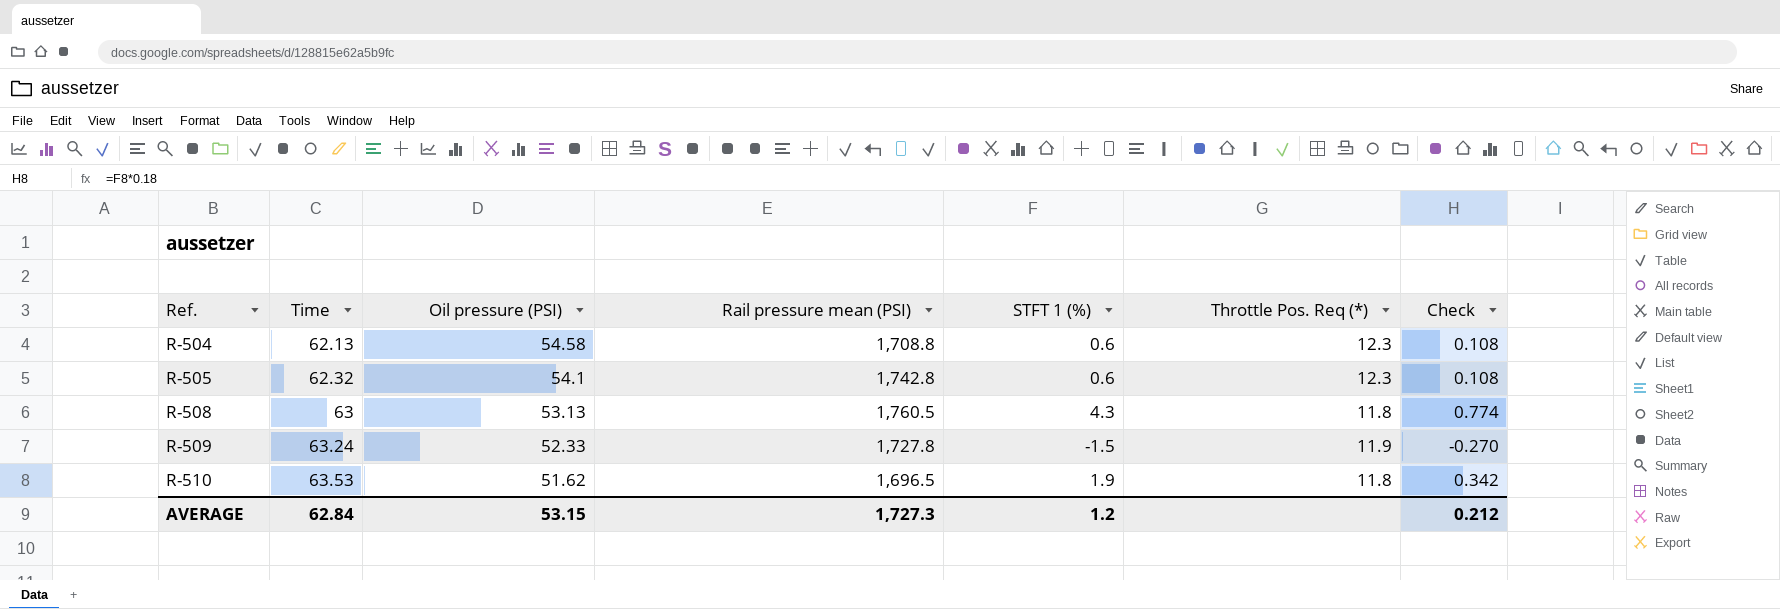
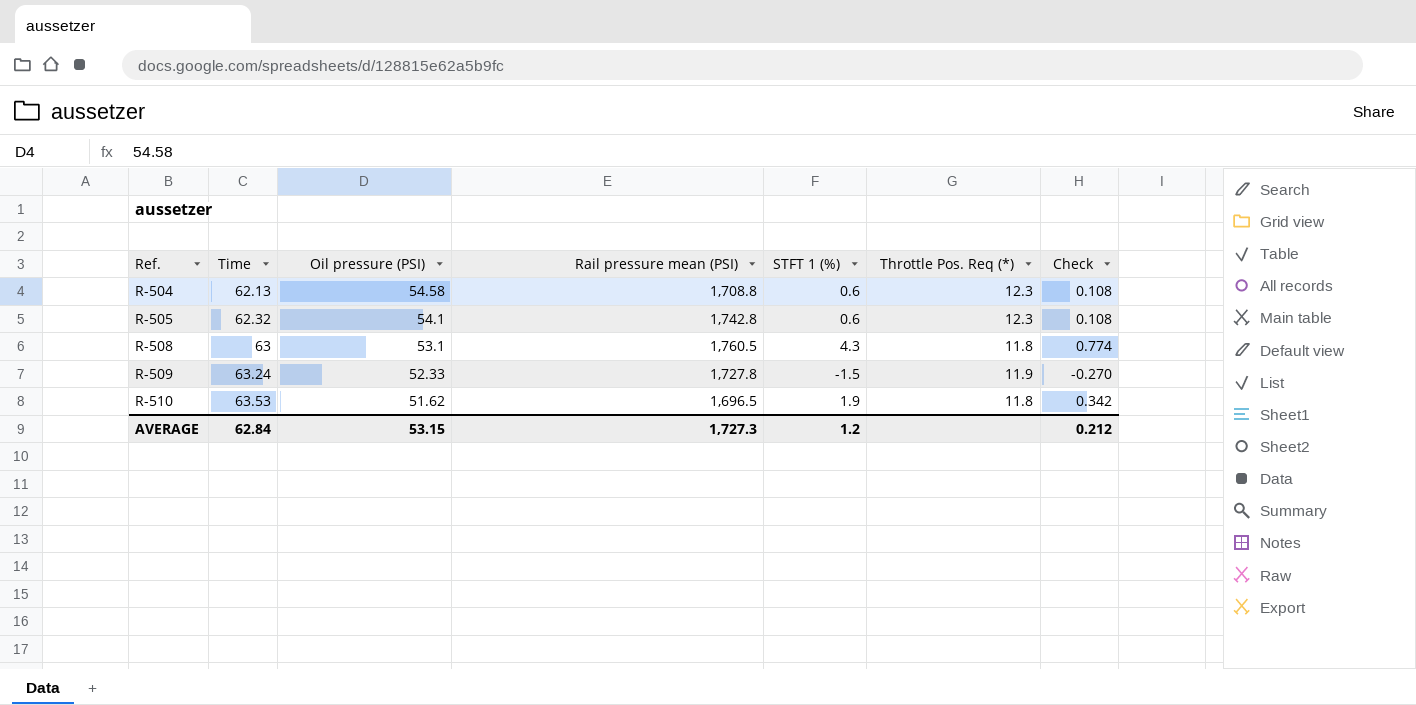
R-508 | Oil pressure (PSI): 53.13 -> 53.1

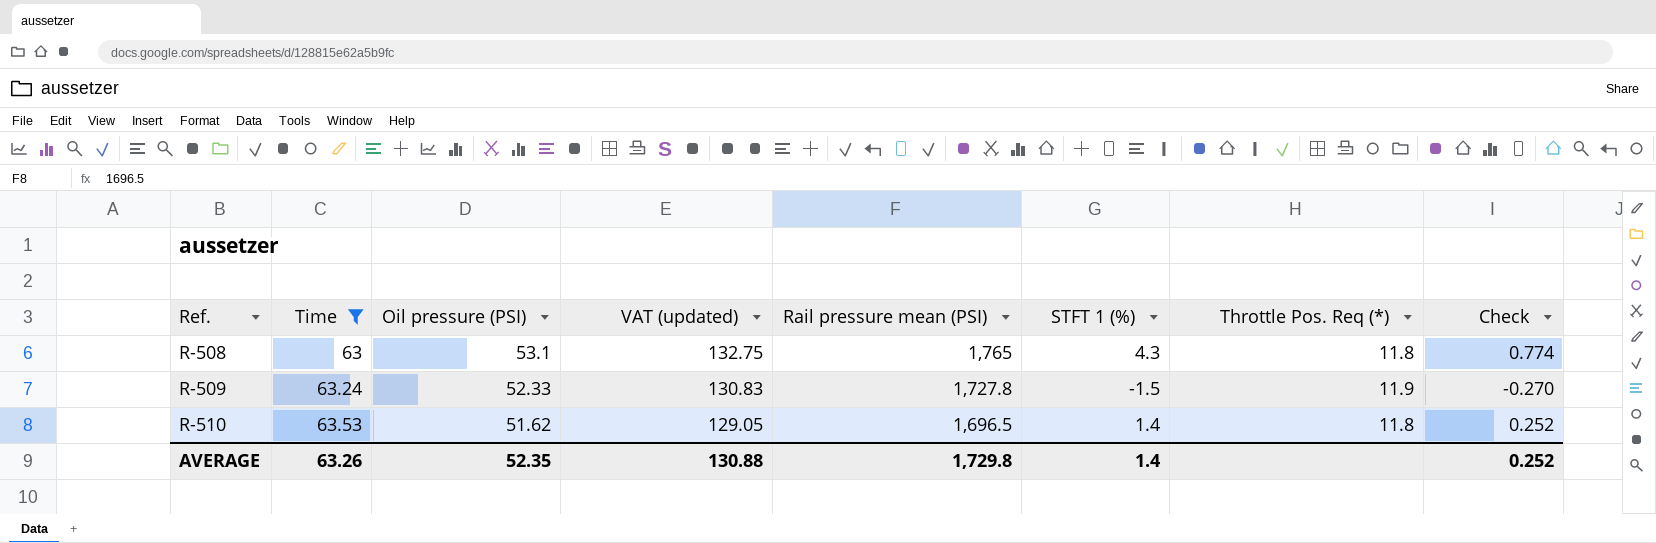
filter: none -> Time >= 63
column VAT (updated) | formula: none -> [Oil pressure (PSI)] * 2.5
R-508 | Rail pressure mean (PSI): 1,760.5 -> 1,765
R-510 | STFT 1 (%): 1.9 -> 1.4
R-510 | Check: 0.342 -> 0.252
AVERAGE | Time: 62.84 -> 63.26
AVERAGE | Oil pressure (PSI): 53.15 -> 52.35
AVERAGE | Rail pressure mean (PSI): 1,727.3 -> 1,729.8
AVERAGE | STFT 1 (%): 1.2 -> 1.4
AVERAGE | Check: 0.212 -> 0.252

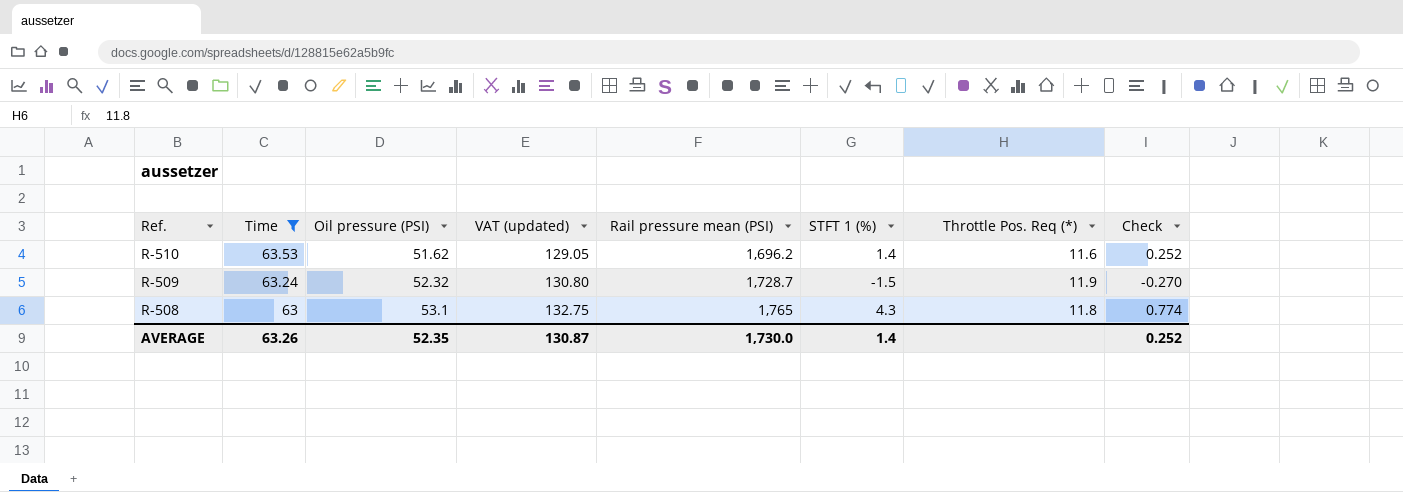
row order: Ref. ascending -> Ref. descending
R-510 | Rail pressure mean (PSI): 1,696.5 -> 1,696.2
R-510 | Throttle Pos. Req (*): 11.8 -> 11.6
R-509 | Oil pressure (PSI): 52.33 -> 52.32
R-509 | VAT (updated): 130.83 -> 130.80
R-509 | Rail pressure mean (PSI): 1,727.8 -> 1,728.7
AVERAGE | VAT (updated): 130.88 -> 130.87
AVERAGE | Rail pressure mean (PSI): 1,729.8 -> 1,730.0

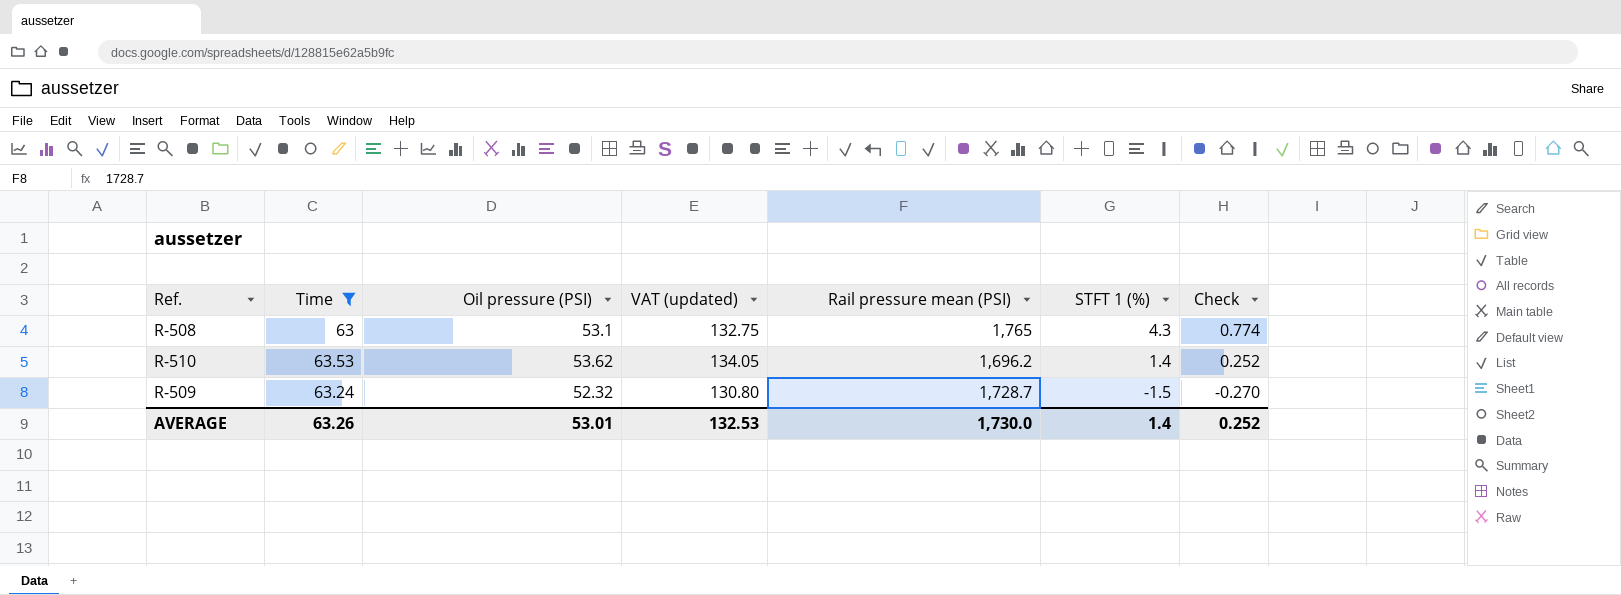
row order: Ref. descending -> STFT 1 (%) descending
column Throttle Pos. Req (*) | position: 7 -> none
R-510 | Oil pressure (PSI): 51.62 -> 53.62
R-510 | VAT (updated): 129.05 -> 134.05
AVERAGE | Oil pressure (PSI): 52.35 -> 53.01
AVERAGE | VAT (updated): 130.87 -> 132.53

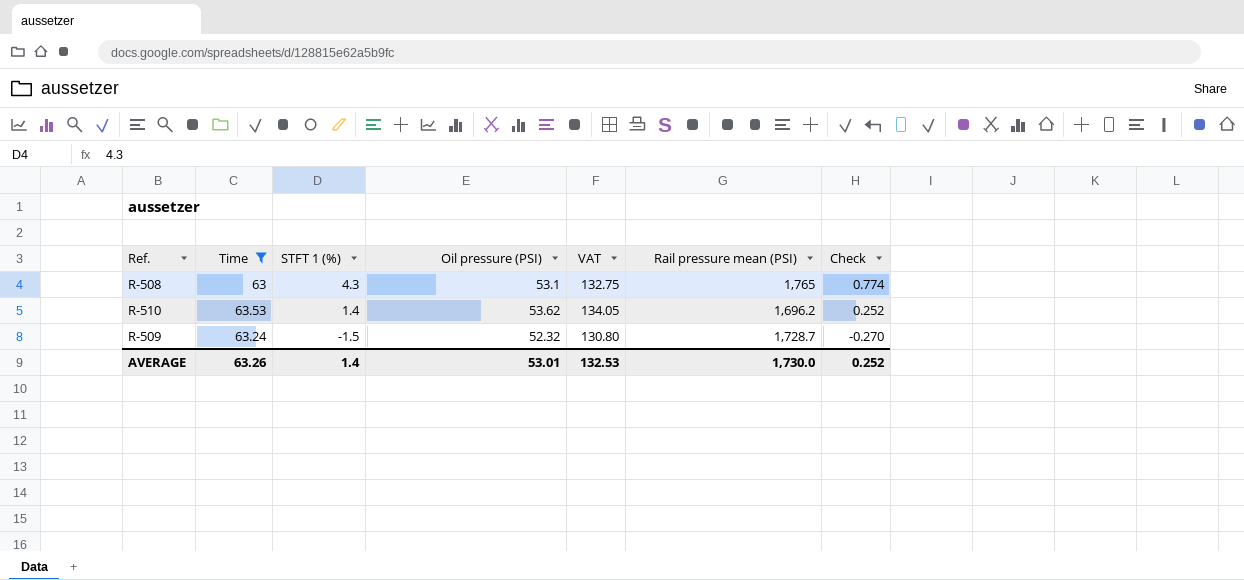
column STFT 1 (%) | position: 6 -> 3
column name: VAT (updated) -> VAT

